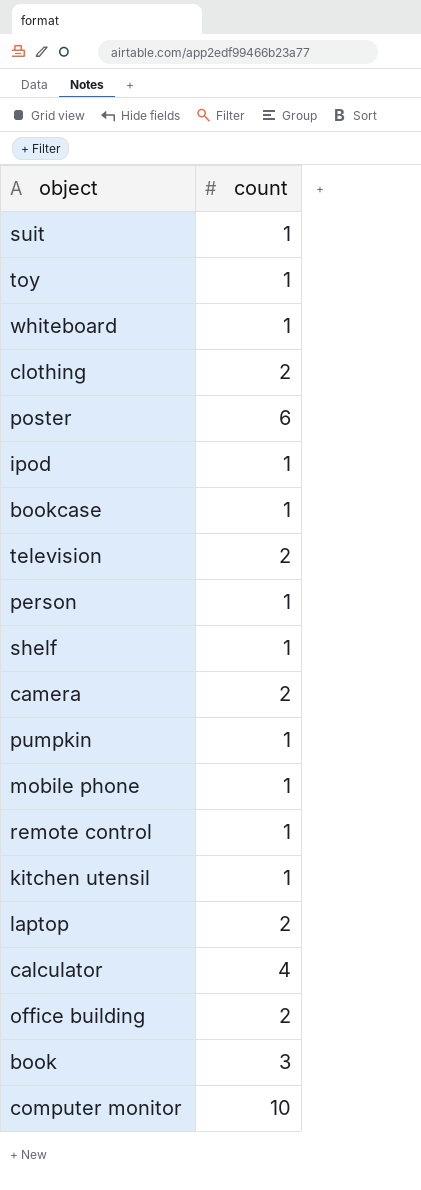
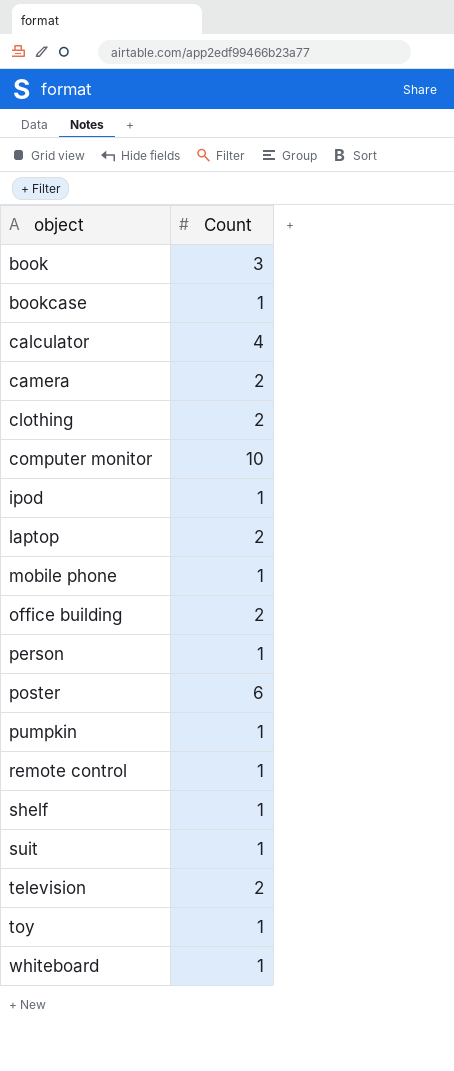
row order: none -> object ascending
column name: count -> Count
row kitchen utensil: 1 -> none

